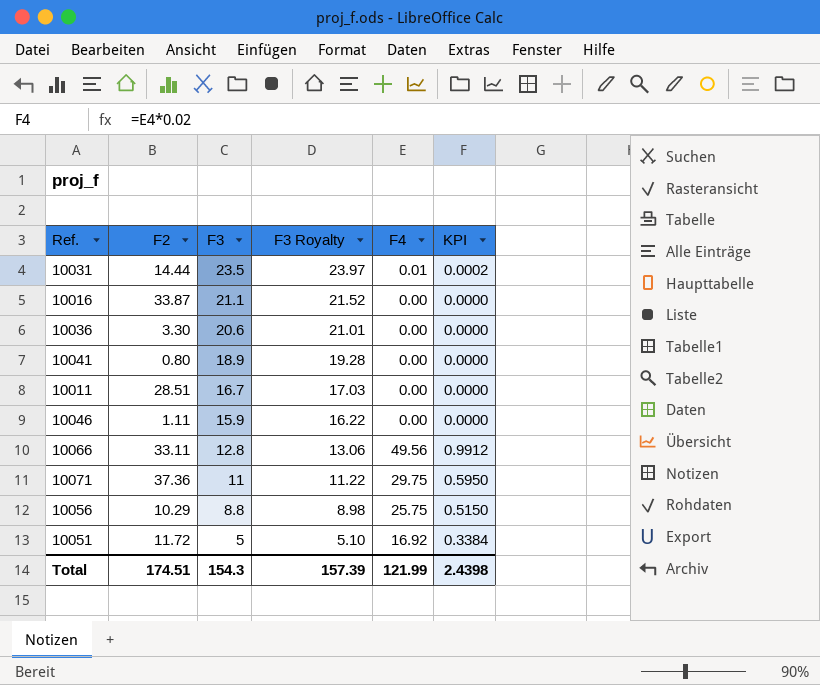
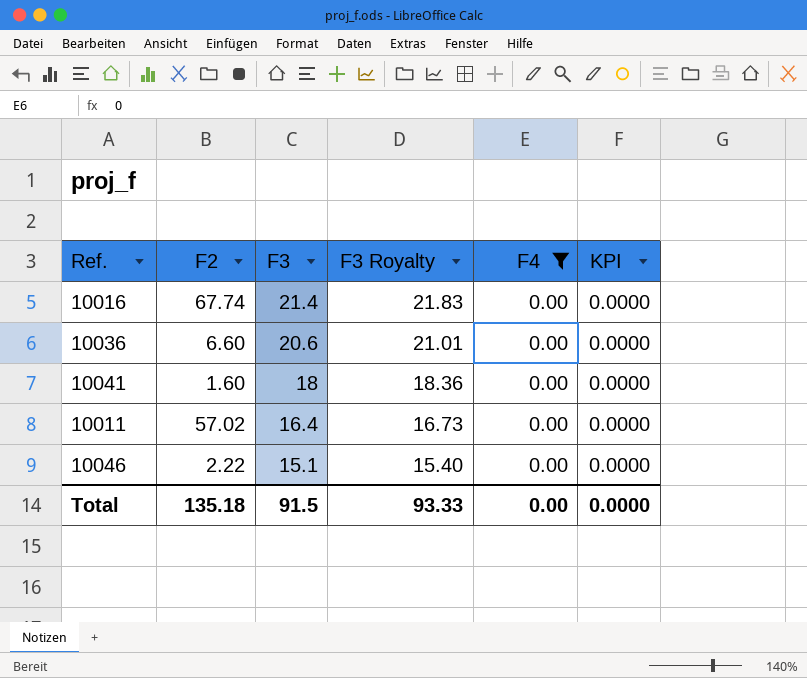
filter: none -> F4 = 0.00
10016 | F2: 33.87 -> 67.74
10016 | F3: 21.1 -> 21.4
10016 | F3 Royalty: 21.52 -> 21.83
10036 | F2: 3.30 -> 6.60
10041 | F2: 0.80 -> 1.60
10041 | F3: 18.9 -> 18
10041 | F3 Royalty: 19.28 -> 18.36
10011 | F2: 28.51 -> 57.02
10011 | F3: 16.7 -> 16.4
10011 | F3 Royalty: 17.03 -> 16.73
10046 | F2: 1.11 -> 2.22
10046 | F3: 15.9 -> 15.1
10046 | F3 Royalty: 16.22 -> 15.40
Total | F2: 174.51 -> 135.18
Total | F3: 154.3 -> 91.5
Total | F3 Royalty: 157.39 -> 93.33
Total | F4: 121.99 -> 0.00
Total | KPI: 2.4398 -> 0.0000

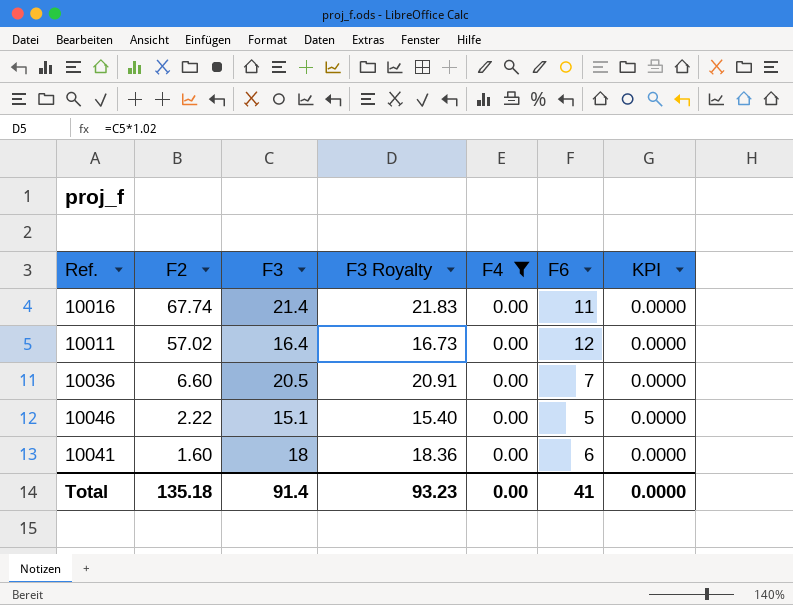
row order: F3 descending -> F2 descending
column F6 | position: none -> 6
10036 | F3: 20.6 -> 20.5
10036 | F3 Royalty: 21.01 -> 20.91
Total | F3: 91.5 -> 91.4
Total | F3 Royalty: 93.33 -> 93.23

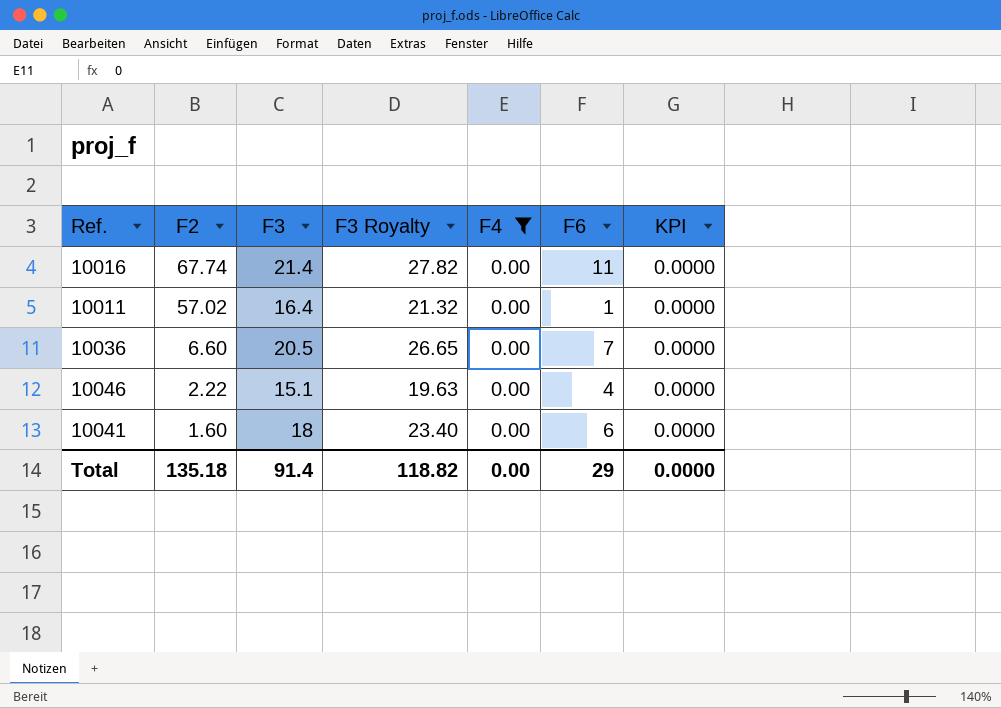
column F3 Royalty | formula: [F3] * 1.02 -> [F3] * 1.3
10011 | F6: 12 -> 1
10046 | F6: 5 -> 4
Total | F3 Royalty: 93.23 -> 118.82
Total | F6: 41 -> 29

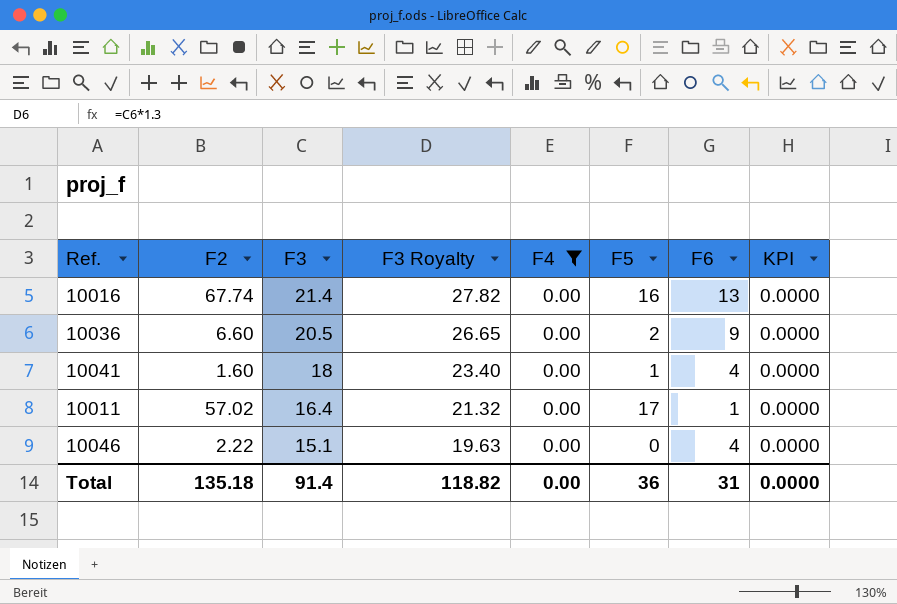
row order: F2 descending -> F3 descending
column F5 | position: none -> 6
10016 | F6: 11 -> 13
10036 | F6: 7 -> 9
10041 | F6: 6 -> 4
Total | F6: 29 -> 31

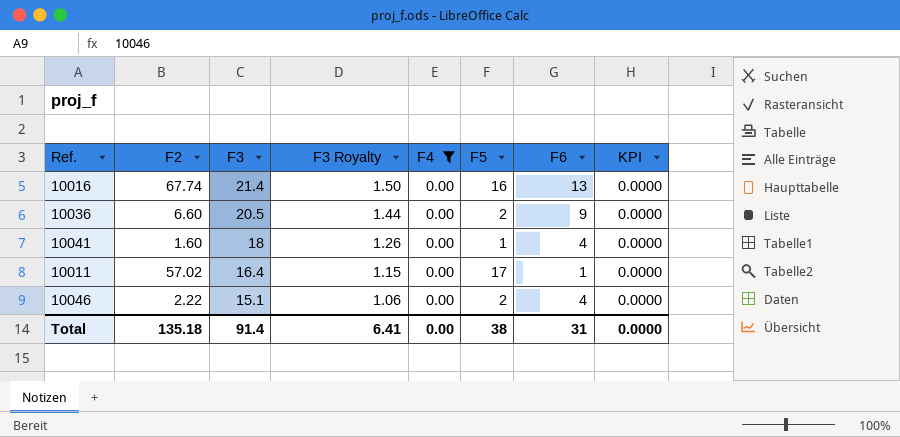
column F3 Royalty | formula: [F3] * 1.3 -> [F3] * 0.07
10046 | F5: 0 -> 2
Total | F3 Royalty: 118.82 -> 6.41
Total | F5: 36 -> 38

